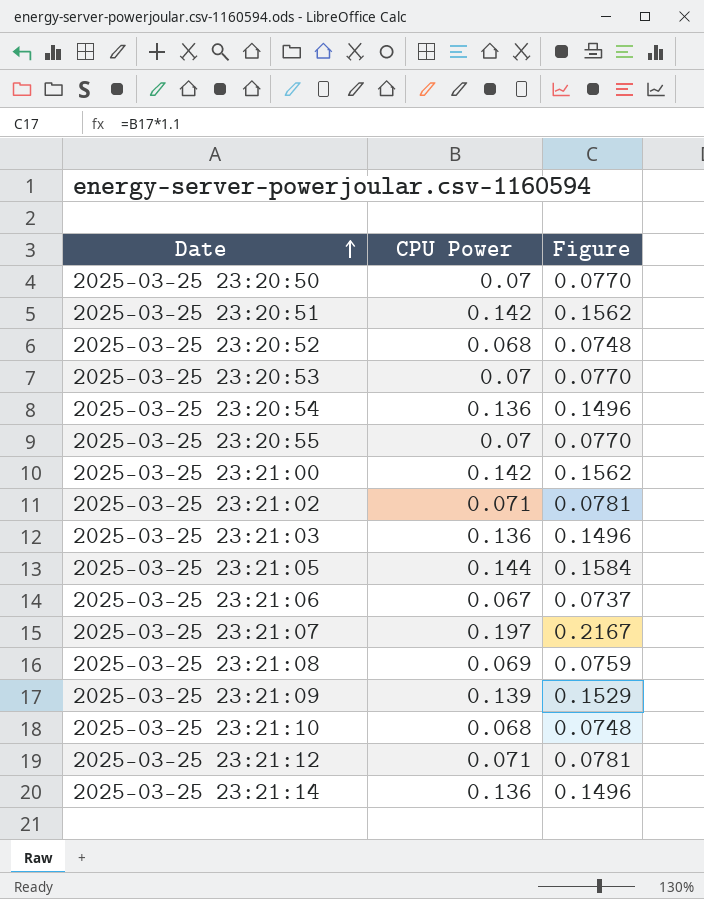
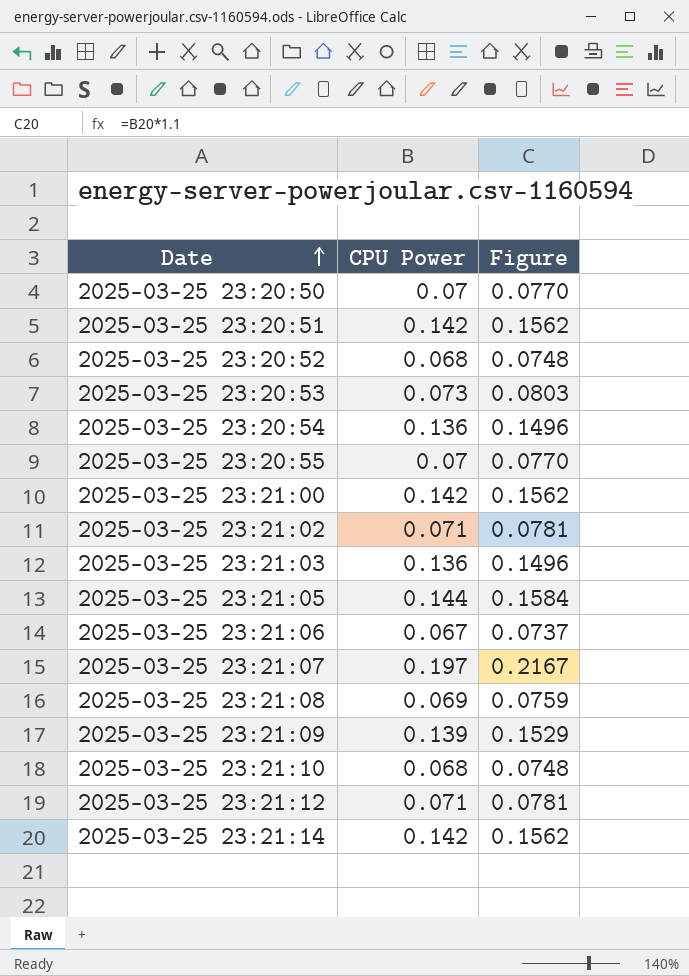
2025-03-25 23:20:53 | CPU Power: 0.07 -> 0.073
2025-03-25 23:20:53 | Figure: 0.0770 -> 0.0803
2025-03-25 23:21:14 | CPU Power: 0.136 -> 0.142
2025-03-25 23:21:14 | Figure: 0.1496 -> 0.1562

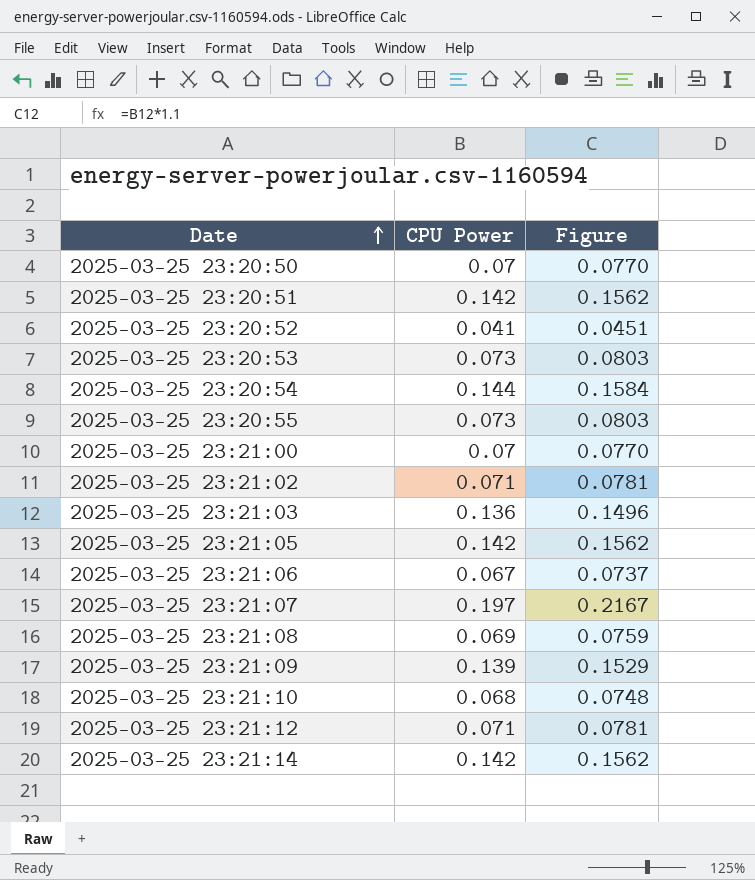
2025-03-25 23:20:52 | CPU Power: 0.068 -> 0.041
2025-03-25 23:20:52 | Figure: 0.0748 -> 0.0451
2025-03-25 23:20:54 | CPU Power: 0.136 -> 0.144
2025-03-25 23:20:54 | Figure: 0.1496 -> 0.1584
2025-03-25 23:20:55 | CPU Power: 0.07 -> 0.073
2025-03-25 23:20:55 | Figure: 0.0770 -> 0.0803
2025-03-25 23:21:00 | CPU Power: 0.142 -> 0.07
2025-03-25 23:21:00 | Figure: 0.1562 -> 0.0770
2025-03-25 23:21:05 | CPU Power: 0.144 -> 0.142
2025-03-25 23:21:05 | Figure: 0.1584 -> 0.1562

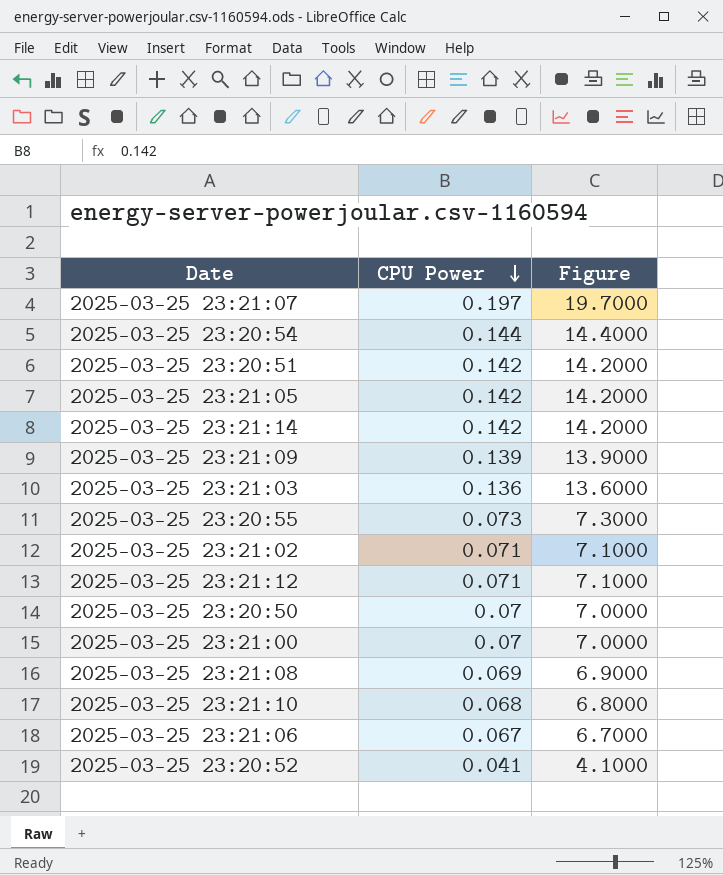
row order: Date ascending -> CPU Power descending
column Figure | formula: [CPU Power] * 1.1 -> [CPU Power] * 100
row 2025-03-25 23:20:53: 0.073 | 0.0803 -> none

